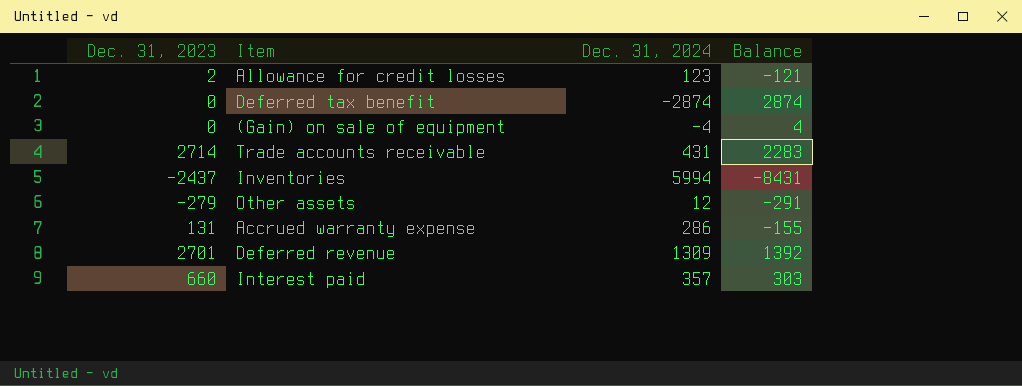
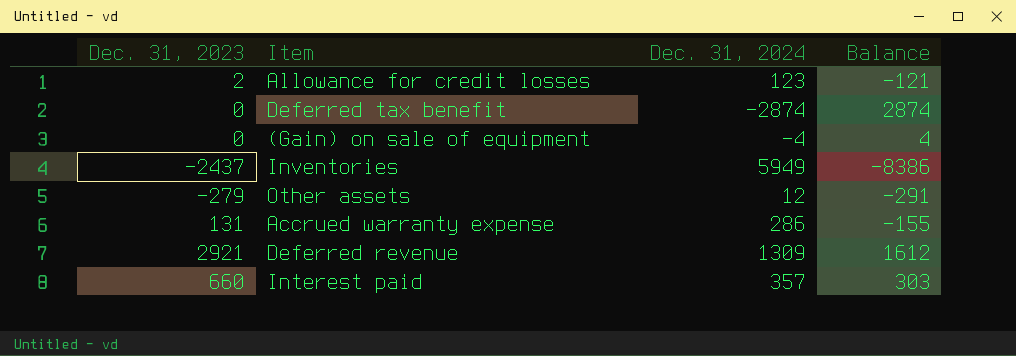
row Trade accounts receivable: 2714 | 431 | 2283 -> none
Inventories | Dec. 31, 2024: 5994 -> 5949
Inventories | Balance: -8431 -> -8386
Deferred revenue | Dec. 31, 2023: 2701 -> 2921
Deferred revenue | Balance: 1392 -> 1612

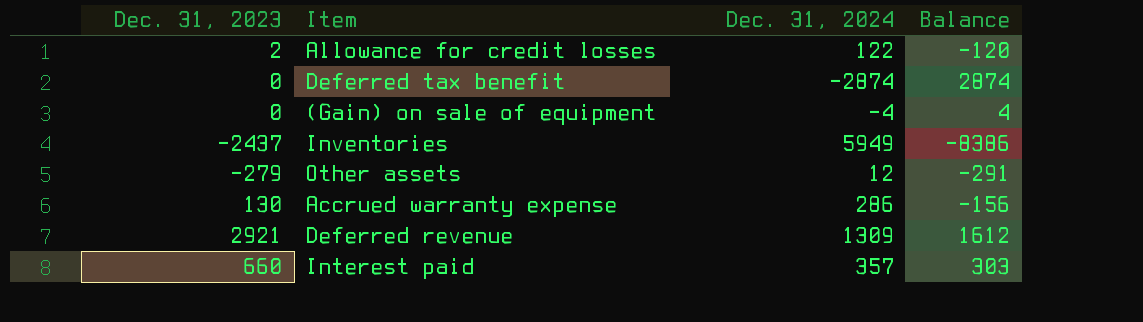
Allowance for credit losses | Dec. 31, 2024: 123 -> 122
Allowance for credit losses | Balance: -121 -> -120
Accrued warranty expense | Dec. 31, 2023: 131 -> 130
Accrued warranty expense | Balance: -155 -> -156

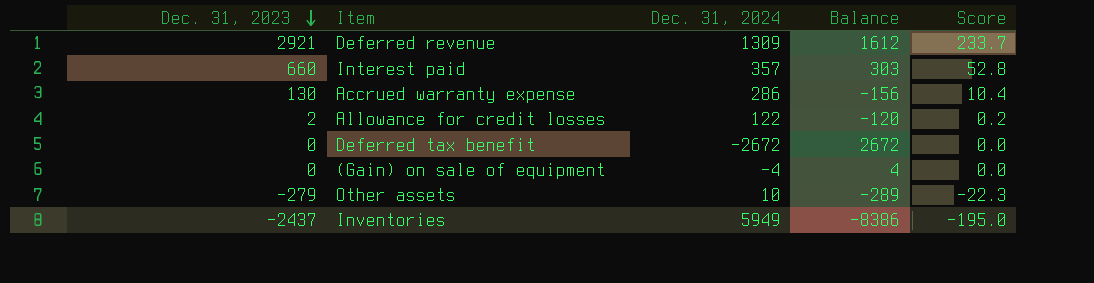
row order: none -> Dec. 31, 2023 descending
column Score | formula: none -> [Dec. 31, 2023] * 0.08
Deferred tax benefit | Dec. 31, 2024: -2874 -> -2672
Deferred tax benefit | Balance: 2874 -> 2672
Other assets | Dec. 31, 2024: 12 -> 10
Other assets | Balance: -291 -> -289

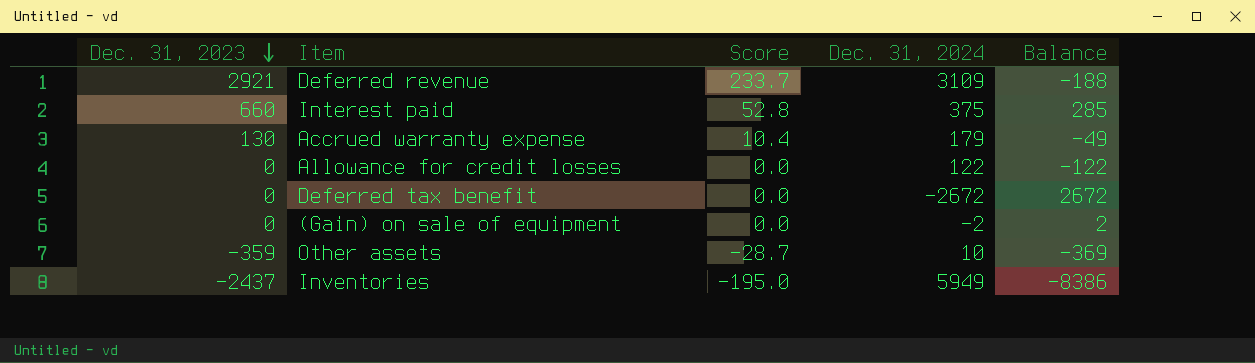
column Score | position: 5 -> 3
Deferred revenue | Dec. 31, 2024: 1309 -> 3109
Deferred revenue | Balance: 1612 -> -188
Interest paid | Dec. 31, 2024: 357 -> 375
Interest paid | Balance: 303 -> 285
Accrued warranty expense | Dec. 31, 2024: 286 -> 179
Accrued warranty expense | Balance: -156 -> -49
Allowance for credit losses | Dec. 31, 2023: 2 -> 0
Allowance for credit losses | Score: 0.2 -> 0.0
Allowance for credit losses | Balance: -120 -> -122
(Gain) on sale of equipment | Dec. 31, 2024: -4 -> -2
(Gain) on sale of equipment | Balance: 4 -> 2
Other assets | Dec. 31, 2023: -279 -> -359
Other assets | Score: -22.3 -> -28.7
Other assets | Balance: -289 -> -369

